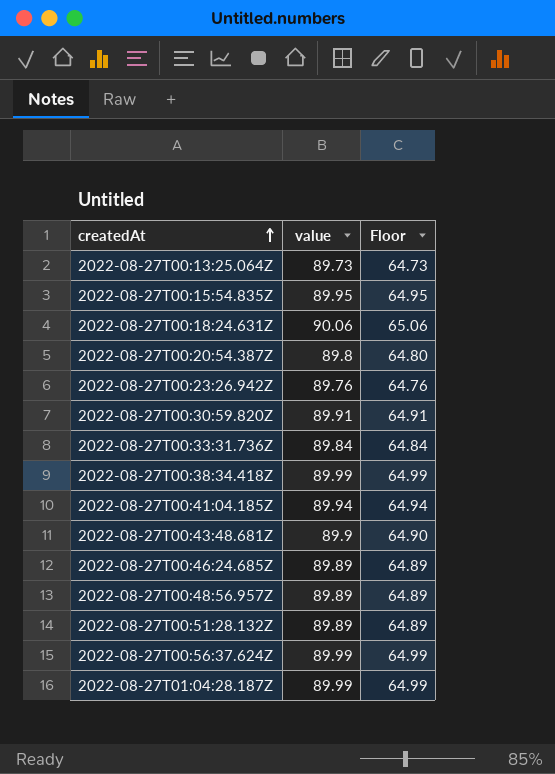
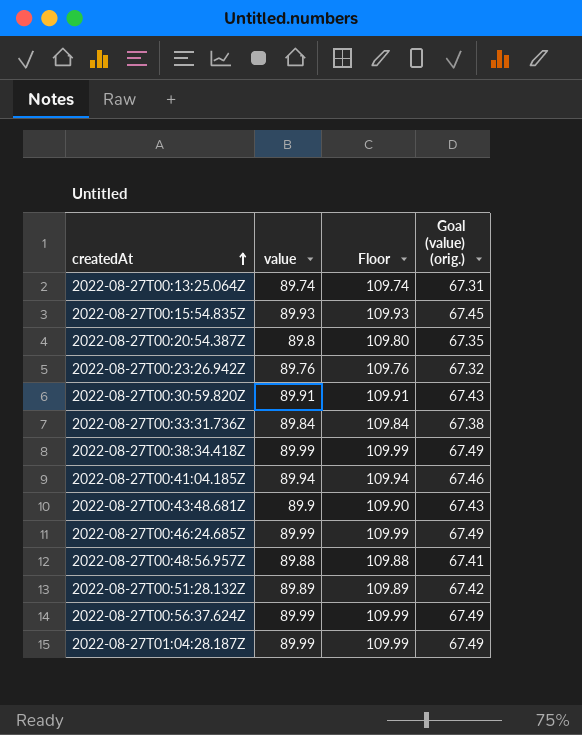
column Floor | formula: [value] - 25 -> [value] + 20
column Goal (value) (orig.) | formula: none -> [value] * 0.75
row 2022-08-27T00:18:24.631Z: 90.06 | 65.06 -> none
2022-08-27T00:13:25.064Z | value: 89.73 -> 89.74
2022-08-27T00:15:54.835Z | value: 89.95 -> 89.93
2022-08-27T00:46:24.685Z | value: 89.89 -> 89.99
2022-08-27T00:48:56.957Z | value: 89.89 -> 89.88

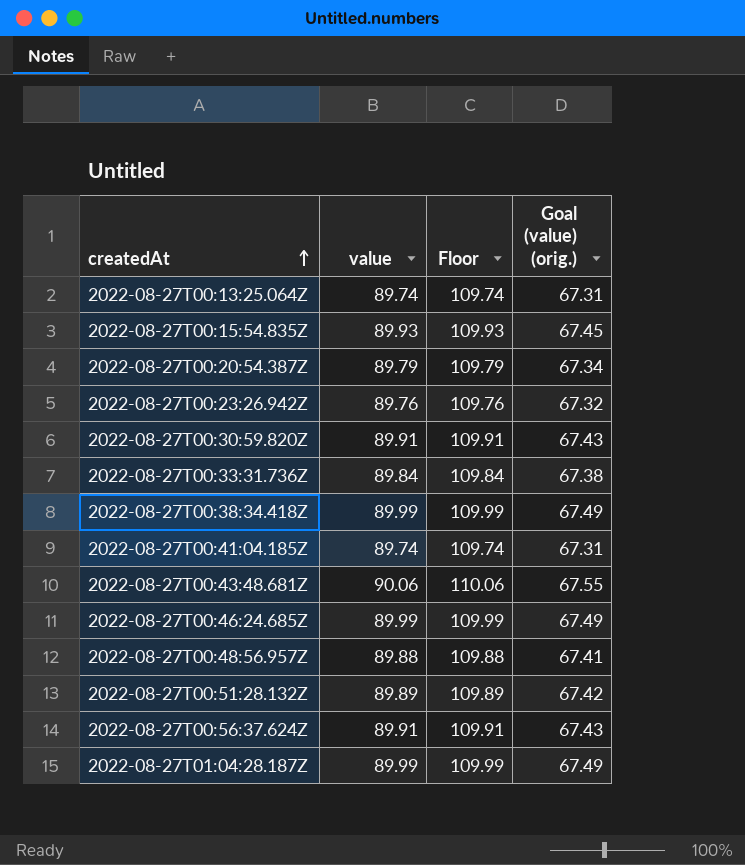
2022-08-27T00:20:54.387Z | value: 89.8 -> 89.79
2022-08-27T00:20:54.387Z | Floor: 109.80 -> 109.79
2022-08-27T00:20:54.387Z | Goal (value) (orig.): 67.35 -> 67.34
2022-08-27T00:41:04.185Z | value: 89.94 -> 89.74
2022-08-27T00:41:04.185Z | Floor: 109.94 -> 109.74
2022-08-27T00:41:04.185Z | Goal (value) (orig.): 67.46 -> 67.31
2022-08-27T00:43:48.681Z | value: 89.9 -> 90.06
2022-08-27T00:43:48.681Z | Floor: 109.90 -> 110.06
2022-08-27T00:43:48.681Z | Goal (value) (orig.): 67.43 -> 67.55
2022-08-27T00:56:37.624Z | value: 89.99 -> 89.91
2022-08-27T00:56:37.624Z | Floor: 109.99 -> 109.91
2022-08-27T00:56:37.624Z | Goal (value) (orig.): 67.49 -> 67.43

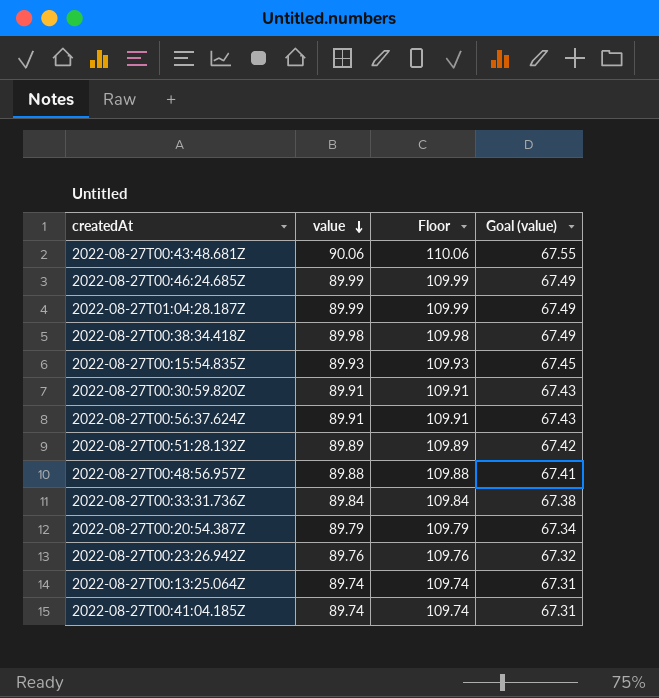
row order: createdAt ascending -> value descending
column name: Goal (value) (orig.) -> Goal (value)
2022-08-27T00:38:34.418Z | value: 89.99 -> 89.98
2022-08-27T00:38:34.418Z | Floor: 109.99 -> 109.98

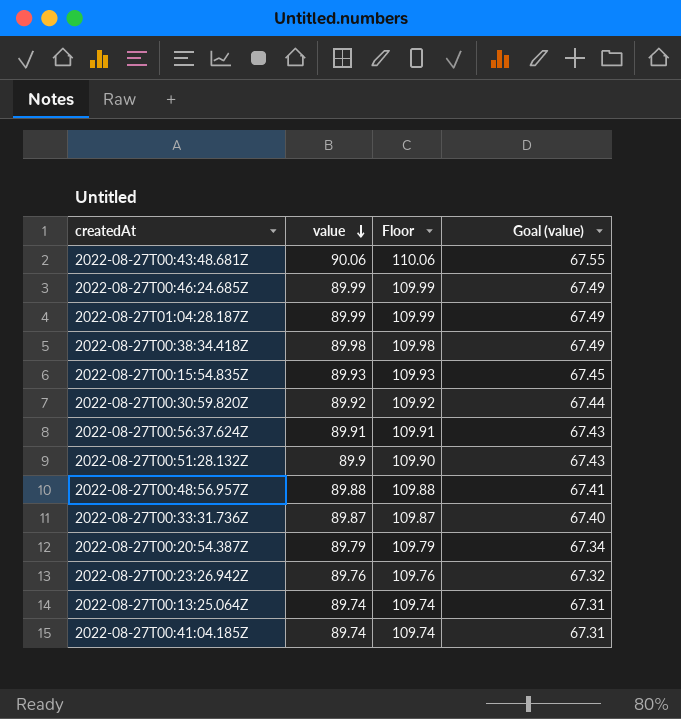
2022-08-27T00:30:59.820Z | value: 89.91 -> 89.92
2022-08-27T00:30:59.820Z | Floor: 109.91 -> 109.92
2022-08-27T00:30:59.820Z | Goal (value): 67.43 -> 67.44
2022-08-27T00:51:28.132Z | value: 89.89 -> 89.9
2022-08-27T00:51:28.132Z | Floor: 109.89 -> 109.90
2022-08-27T00:51:28.132Z | Goal (value): 67.42 -> 67.43
2022-08-27T00:33:31.736Z | value: 89.84 -> 89.87
2022-08-27T00:33:31.736Z | Floor: 109.84 -> 109.87
2022-08-27T00:33:31.736Z | Goal (value): 67.38 -> 67.40

